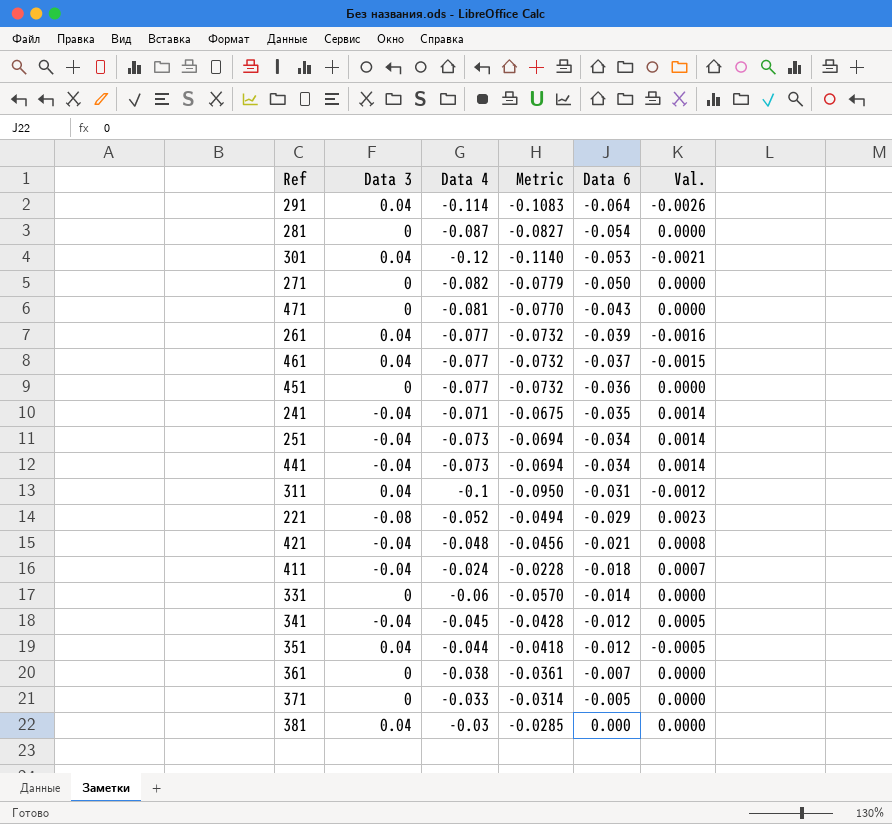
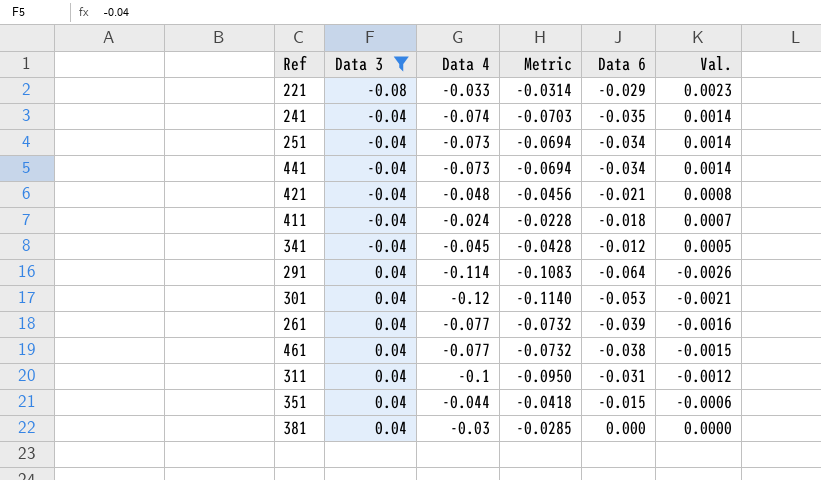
filter: none -> Data 3 != 0
row order: Data 6 ascending -> Data 3 ascending
221 | Data 4: -0.052 -> -0.033
221 | Metric: -0.0494 -> -0.0314
241 | Data 4: -0.071 -> -0.074
241 | Metric: -0.0675 -> -0.0703
461 | Data 6: -0.037 -> -0.038
351 | Data 6: -0.012 -> -0.015
351 | Val.: -0.0005 -> -0.0006

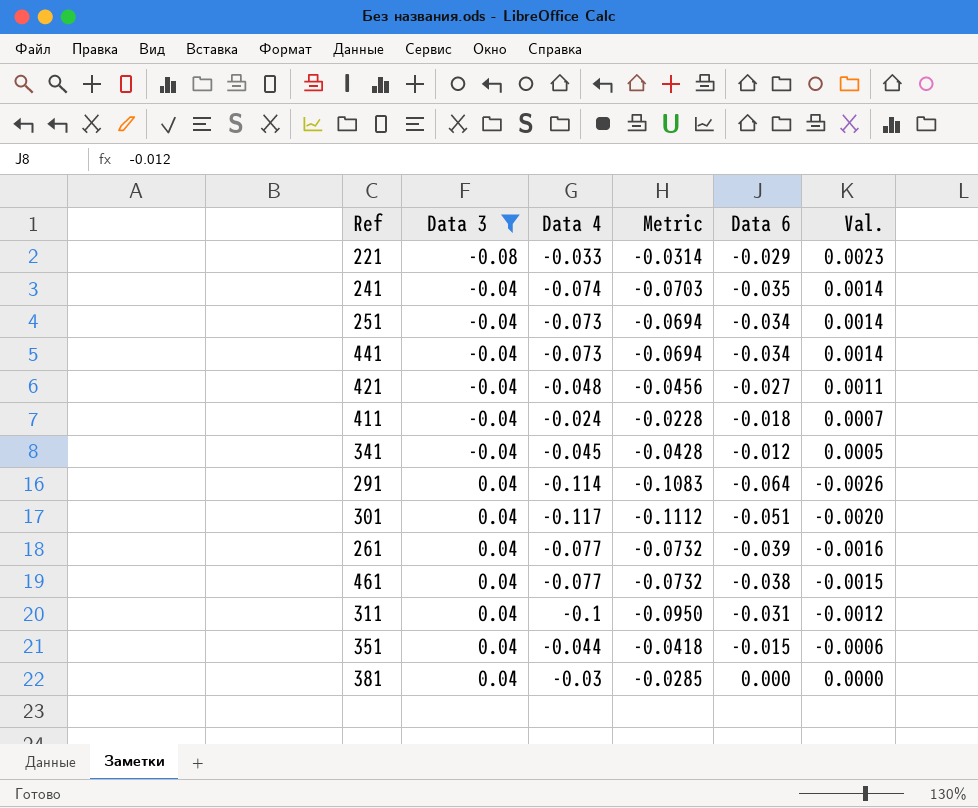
421 | Data 6: -0.021 -> -0.027
421 | Val.: 0.0008 -> 0.0011
301 | Data 4: -0.12 -> -0.117
301 | Metric: -0.1140 -> -0.1112
301 | Data 6: -0.053 -> -0.051
301 | Val.: -0.0021 -> -0.0020

